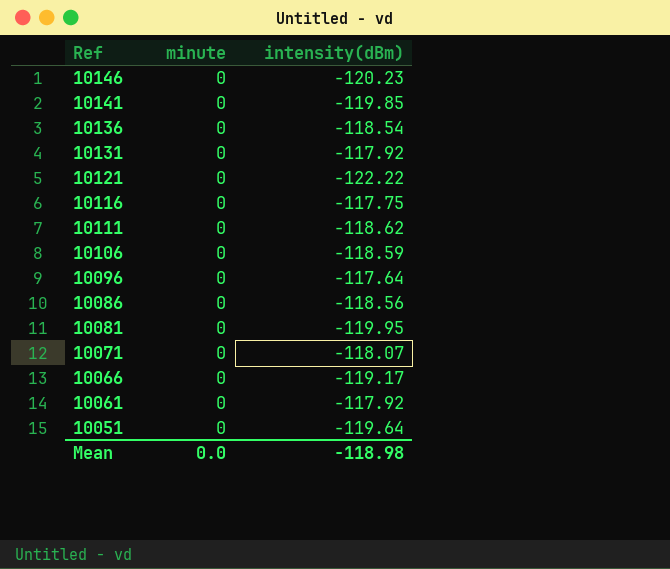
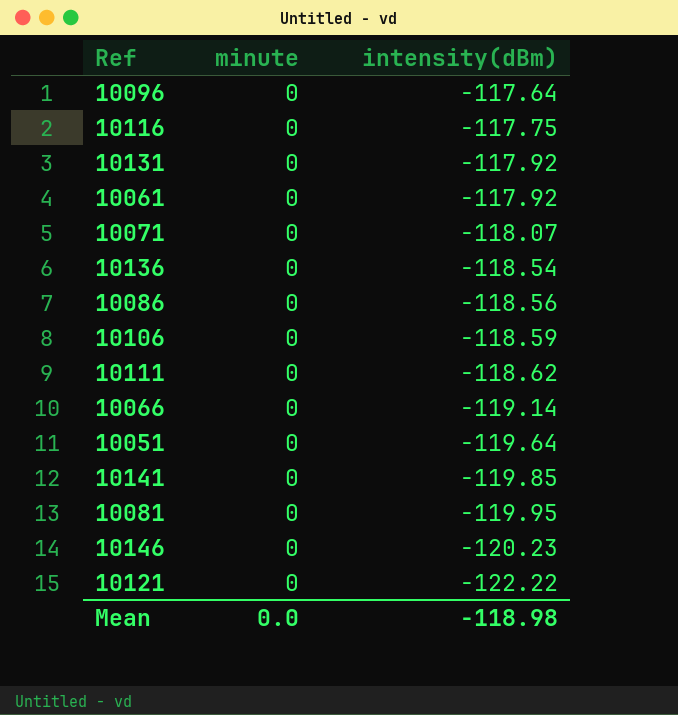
row order: Ref descending -> intensity(dBm) descending
10066 | intensity(dBm): -119.17 -> -119.14

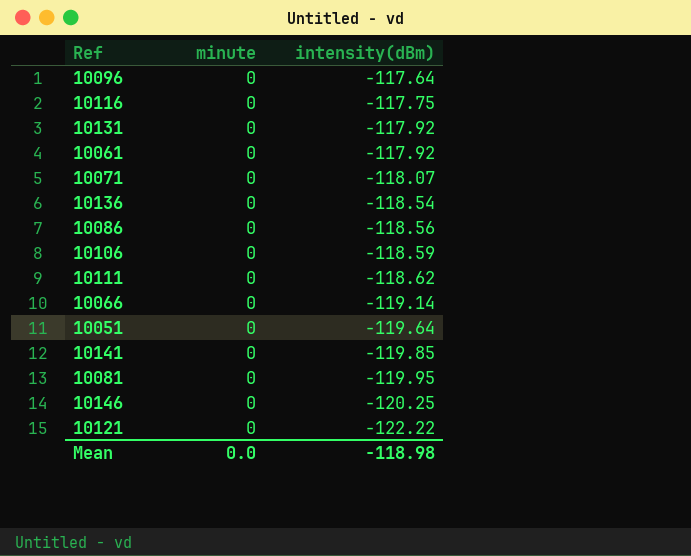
10146 | intensity(dBm): -120.23 -> -120.25

